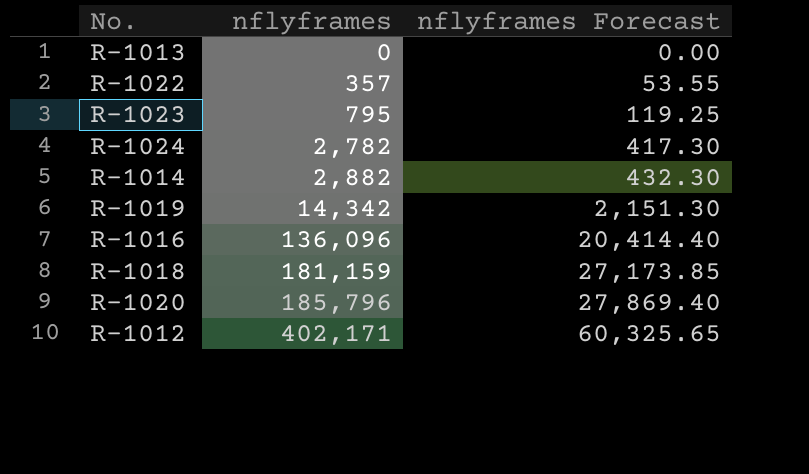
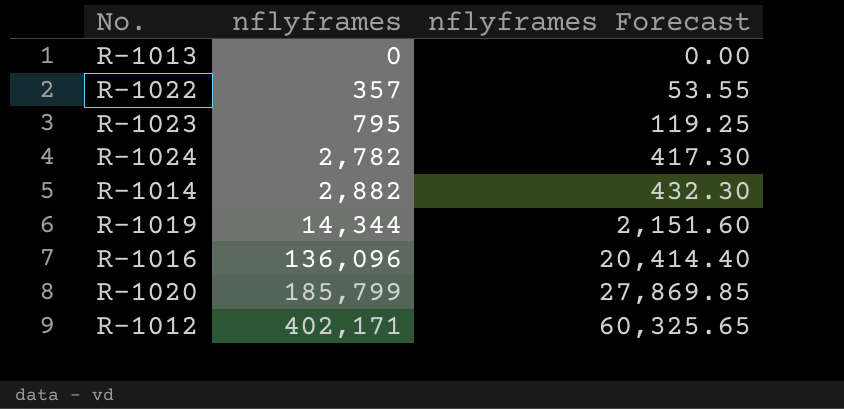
row R-1018: 181,159 | 27,173.85 -> none
R-1019 | nflyframes: 14,342 -> 14,344
R-1019 | nflyframes Forecast: 2,151.30 -> 2,151.60
R-1020 | nflyframes: 185,796 -> 185,799
R-1020 | nflyframes Forecast: 27,869.40 -> 27,869.85

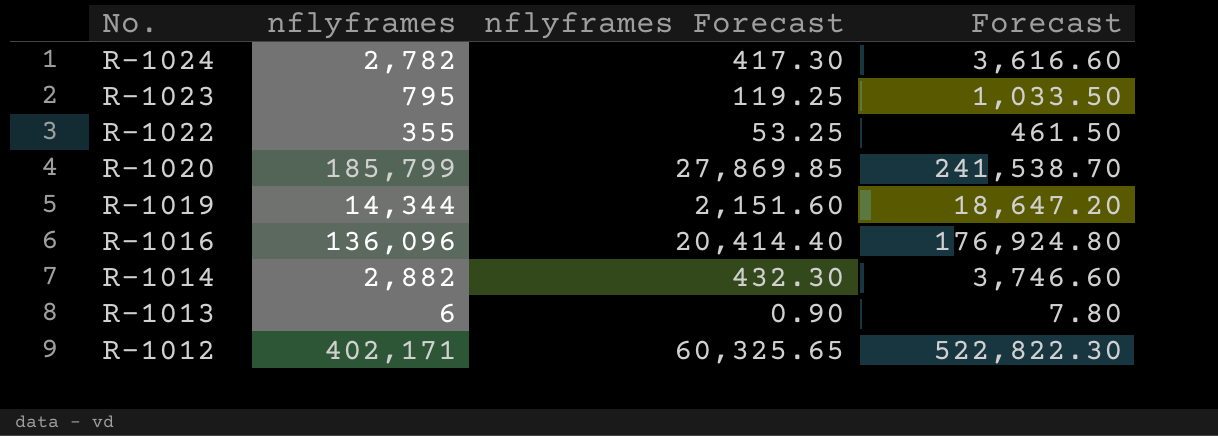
row order: nflyframes ascending -> No. descending
column Forecast | formula: none -> [nflyframes] * 1.3
R-1022 | nflyframes: 357 -> 355
R-1022 | nflyframes Forecast: 53.55 -> 53.25
R-1013 | nflyframes: 0 -> 6
R-1013 | nflyframes Forecast: 0.00 -> 0.90

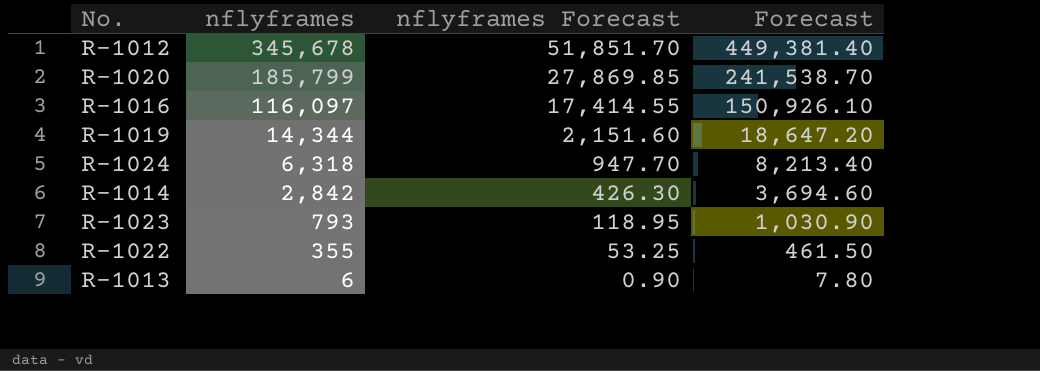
row order: No. descending -> nflyframes descending
R-1012 | nflyframes: 402,171 -> 345,678
R-1012 | nflyframes Forecast: 60,325.65 -> 51,851.70
R-1012 | Forecast: 522,822.30 -> 449,381.40
R-1016 | nflyframes: 136,096 -> 116,097
R-1016 | nflyframes Forecast: 20,414.40 -> 17,414.55
R-1016 | Forecast: 176,924.80 -> 150,926.10
R-1024 | nflyframes: 2,782 -> 6,318
R-1024 | nflyframes Forecast: 417.30 -> 947.70
R-1024 | Forecast: 3,616.60 -> 8,213.40
R-1014 | nflyframes: 2,882 -> 2,842
R-1014 | nflyframes Forecast: 432.30 -> 426.30
R-1014 | Forecast: 3,746.60 -> 3,694.60
R-1023 | nflyframes: 795 -> 793
R-1023 | nflyframes Forecast: 119.25 -> 118.95
R-1023 | Forecast: 1,033.50 -> 1,030.90

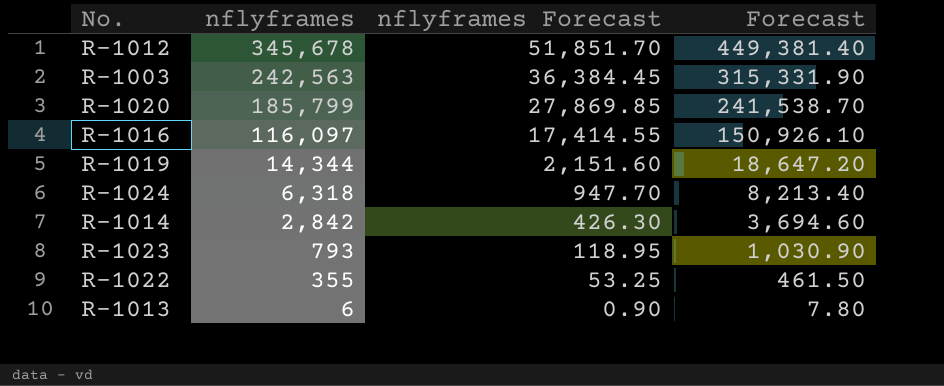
row R-1003: none -> 242,563 | 36,384.45 | 315,331.90

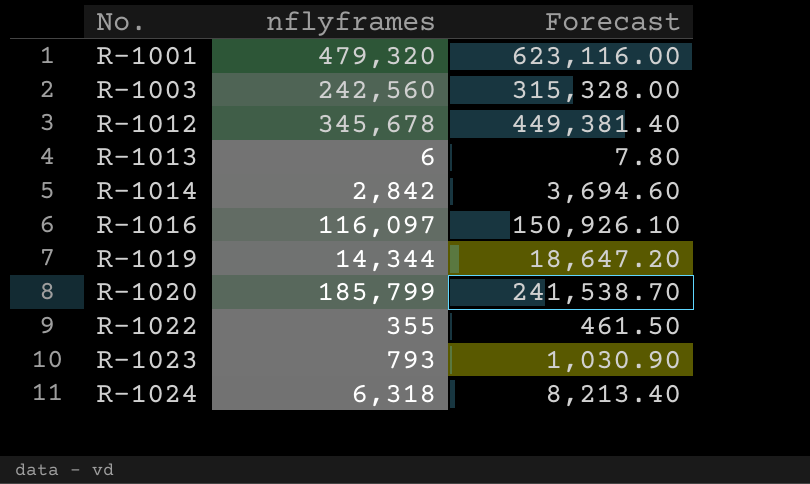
row order: nflyframes descending -> No. ascending
column nflyframes Forecast | formula: [nflyframes] * 0.15 -> none
row R-1001: none -> 479,320 | 623,116.00
R-1003 | nflyframes: 242,563 -> 242,560
R-1003 | Forecast: 315,331.90 -> 315,328.00

